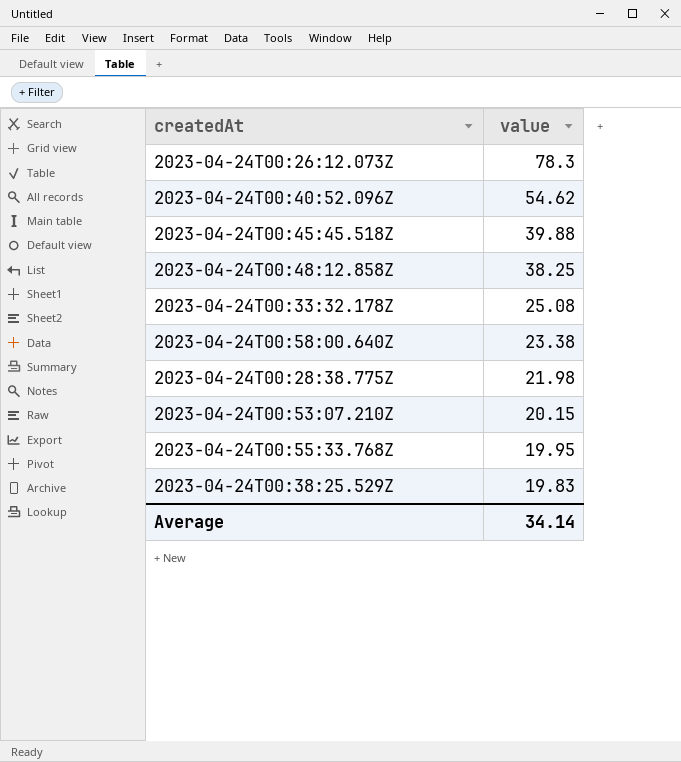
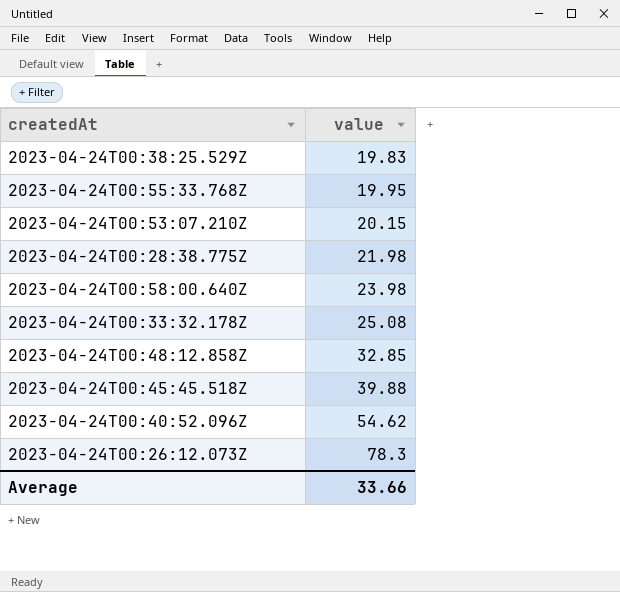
row order: value descending -> value ascending
2023-04-24T00:58:00.640Z | value: 23.38 -> 23.98
2023-04-24T00:48:12.858Z | value: 38.25 -> 32.85
Average | value: 34.14 -> 33.66

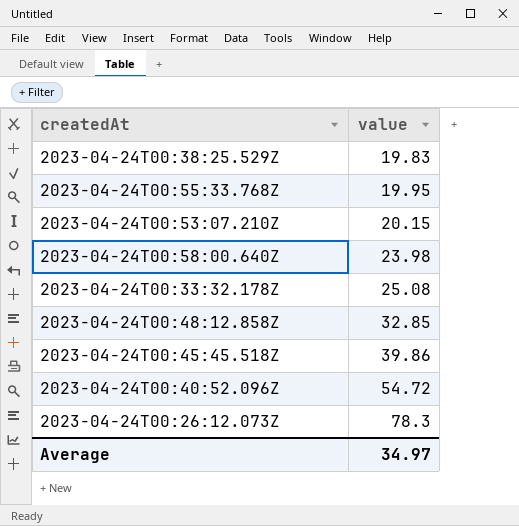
row 2023-04-24T00:28:38.775Z: 21.98 -> none
2023-04-24T00:45:45.518Z | value: 39.88 -> 39.86
2023-04-24T00:40:52.096Z | value: 54.62 -> 54.72
Average | value: 33.66 -> 34.97

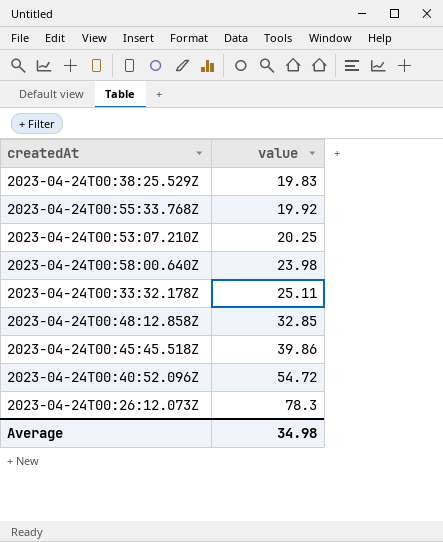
2023-04-24T00:55:33.768Z | value: 19.95 -> 19.92
2023-04-24T00:53:07.210Z | value: 20.15 -> 20.25
2023-04-24T00:33:32.178Z | value: 25.08 -> 25.11
Average | value: 34.97 -> 34.98

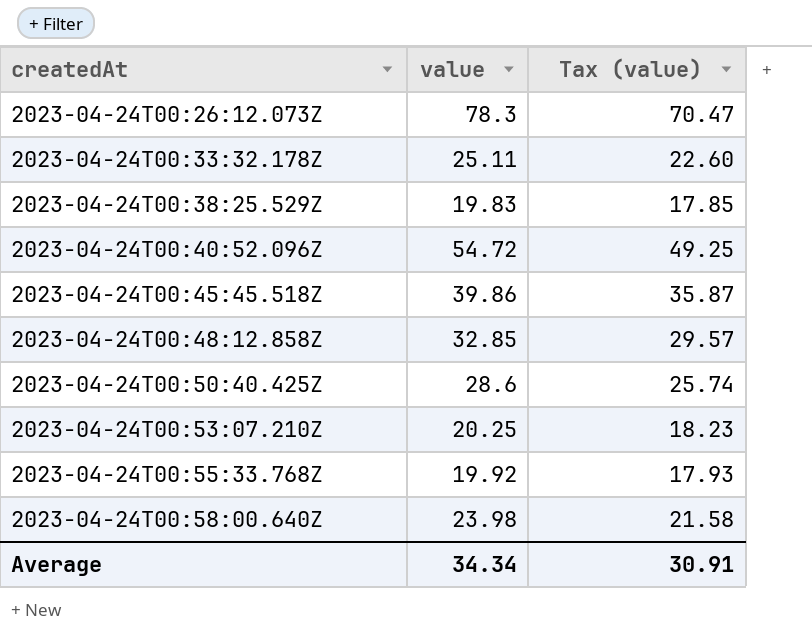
row order: value ascending -> createdAt ascending
column Tax (value) | formula: none -> [value] * 0.9
row 2023-04-24T00:50:40.425Z: none -> 28.6 | 25.74
Average | value: 34.98 -> 34.34

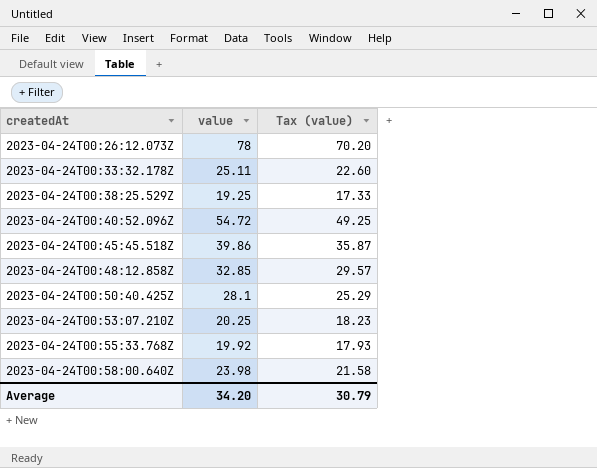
2023-04-24T00:26:12.073Z | value: 78.3 -> 78
2023-04-24T00:26:12.073Z | Tax (value): 70.47 -> 70.20
2023-04-24T00:38:25.529Z | value: 19.83 -> 19.25
2023-04-24T00:38:25.529Z | Tax (value): 17.85 -> 17.33
2023-04-24T00:50:40.425Z | value: 28.6 -> 28.1
2023-04-24T00:50:40.425Z | Tax (value): 25.74 -> 25.29
Average | value: 34.34 -> 34.20
Average | Tax (value): 30.91 -> 30.79

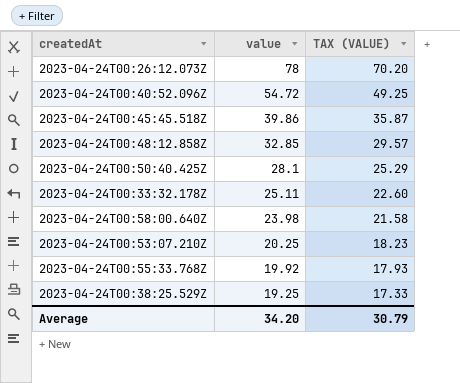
row order: createdAt ascending -> value descending
column name: Tax (value) -> TAX (VALUE)

